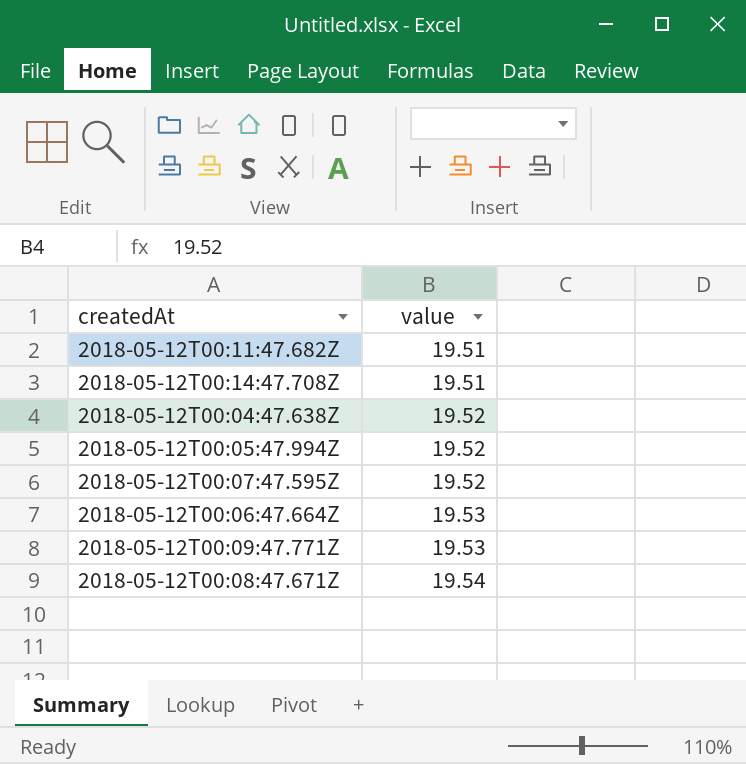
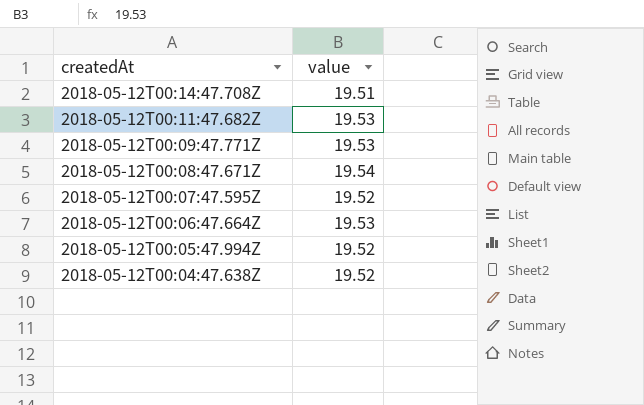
row order: value ascending -> createdAt descending
2018-05-12T00:11:47.682Z | value: 19.51 -> 19.53

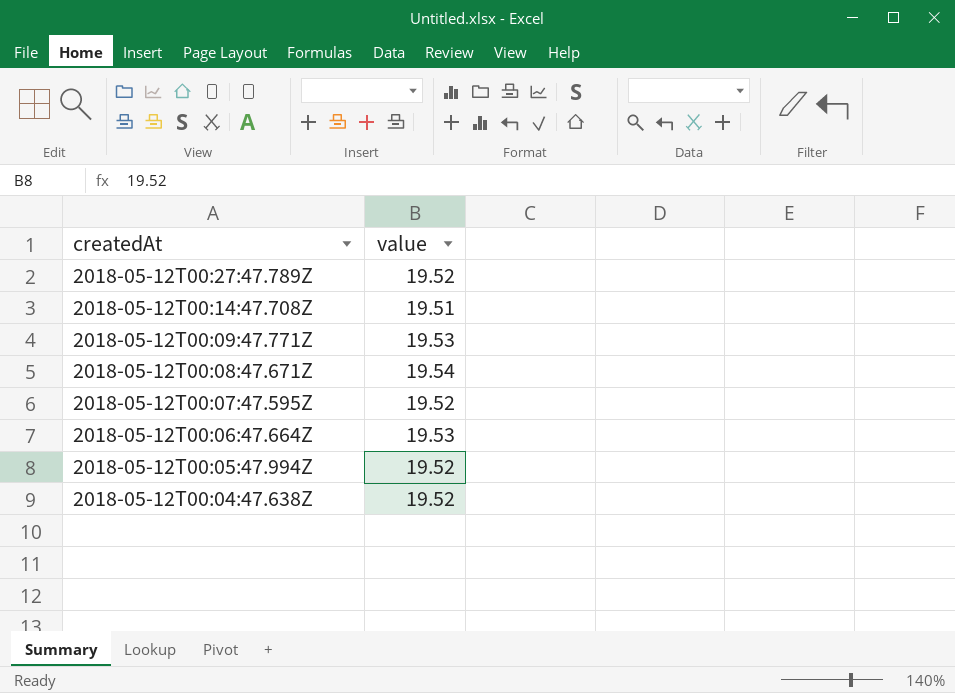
row 2018-05-12T00:11:47.682Z: 19.53 -> none
row 2018-05-12T00:27:47.789Z: none -> 19.52

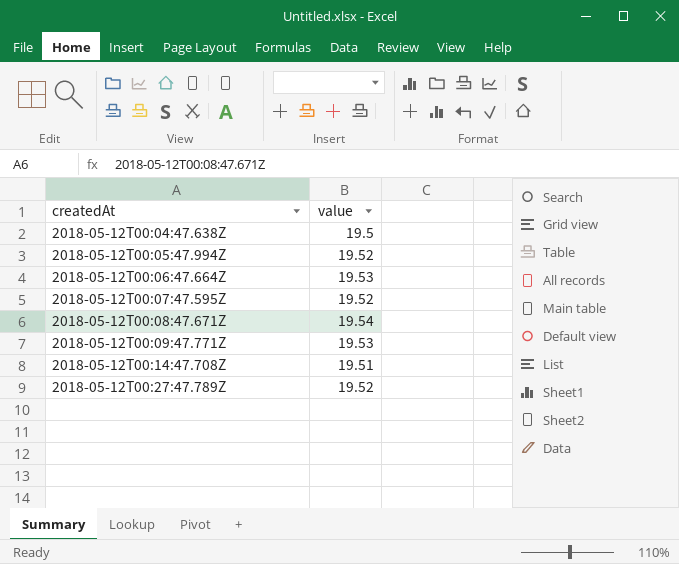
row order: createdAt descending -> createdAt ascending
2018-05-12T00:04:47.638Z | value: 19.52 -> 19.5

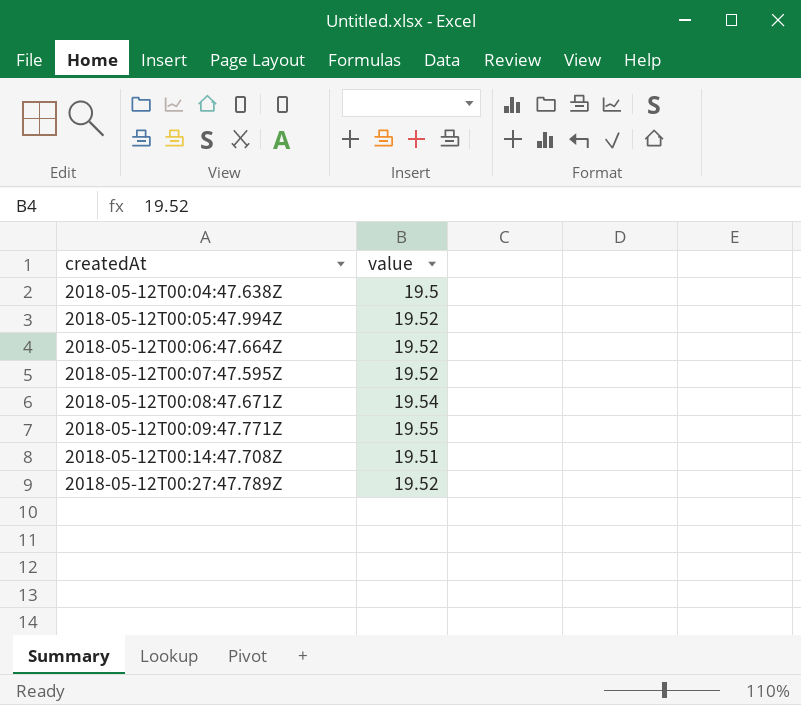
2018-05-12T00:06:47.664Z | value: 19.53 -> 19.52
2018-05-12T00:09:47.771Z | value: 19.53 -> 19.55

